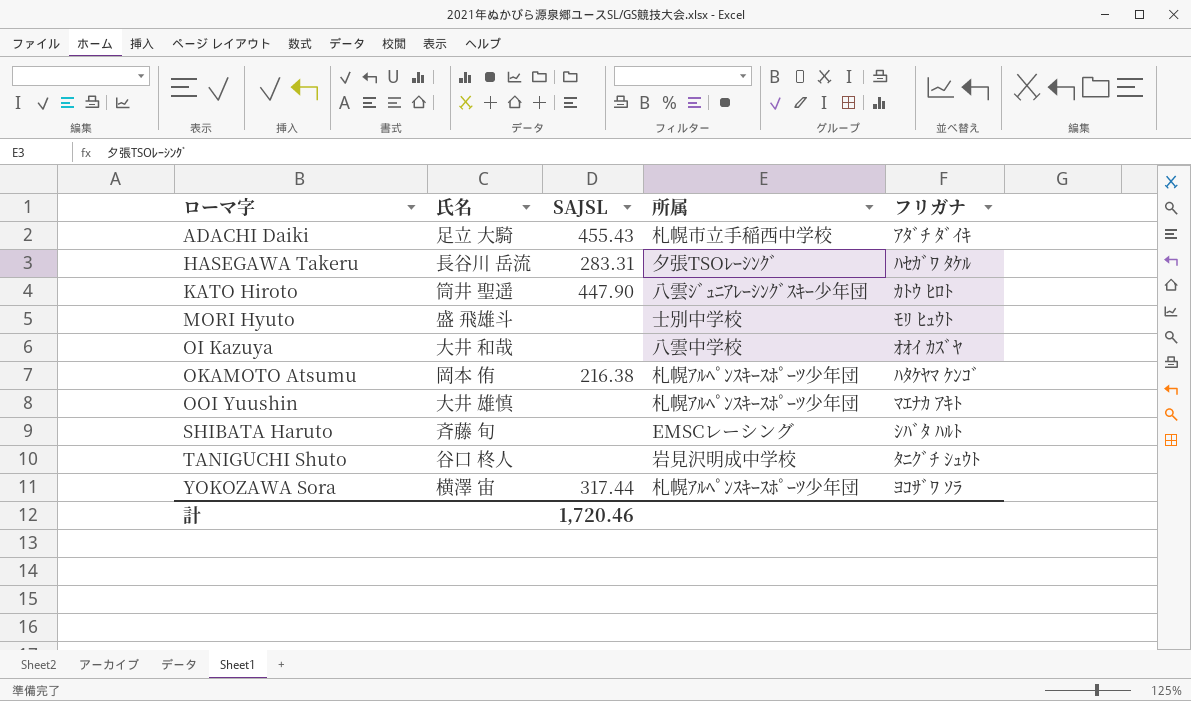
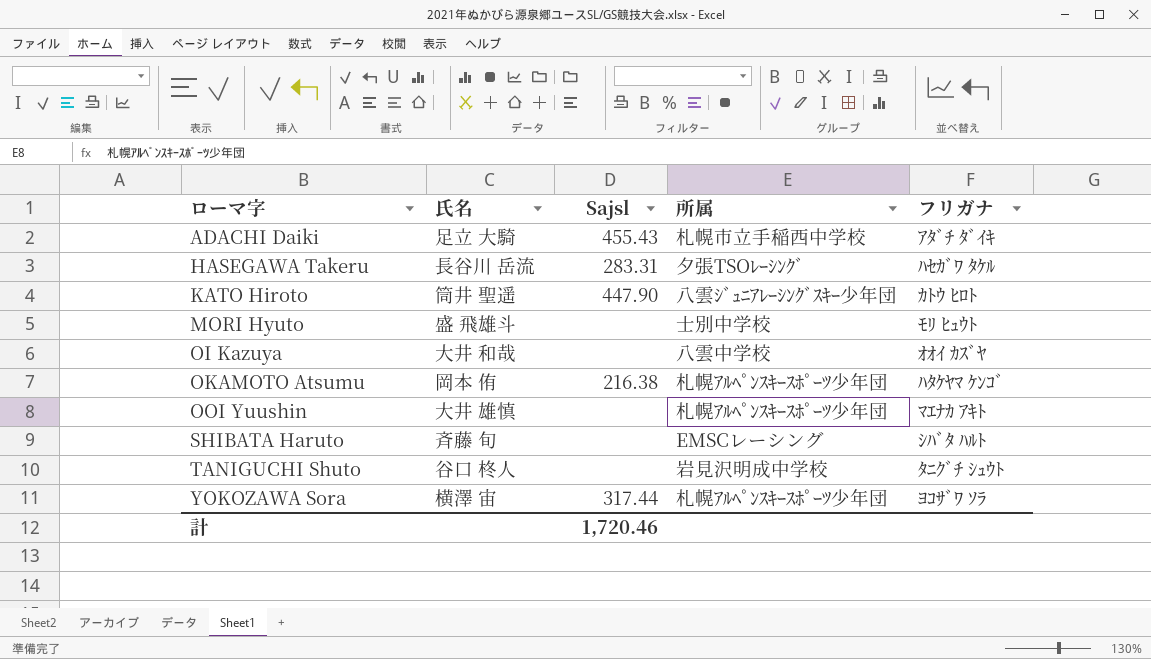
column name: SAJSL -> Sajsl

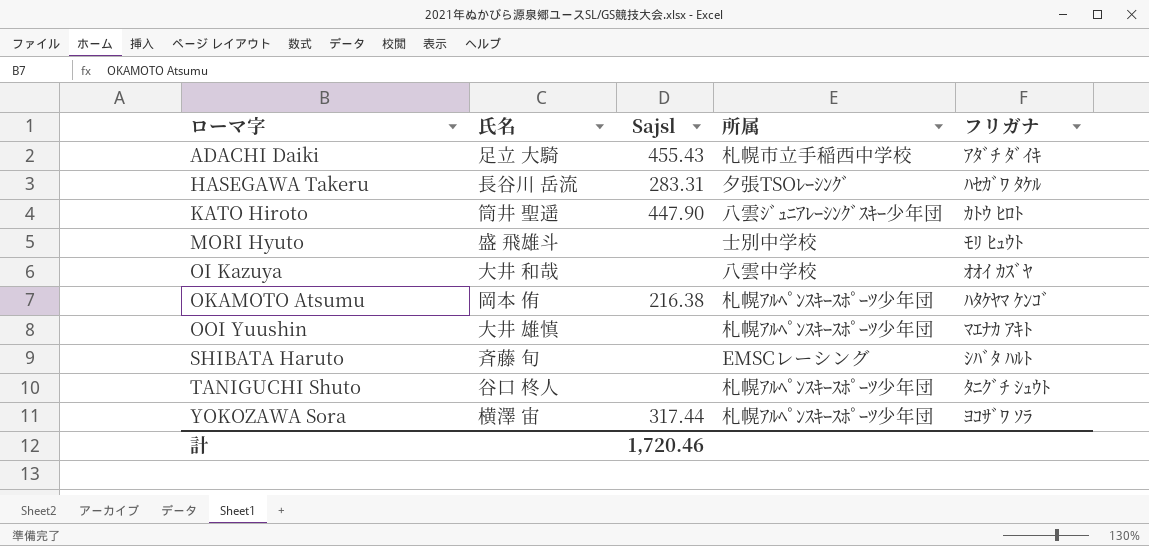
TANIGUCHI Shuto | 所属: 岩見沢明成中学校 -> 札幌ｱﾙﾍﾟﾝｽｷｰｽﾎﾟｰﾂ少年団

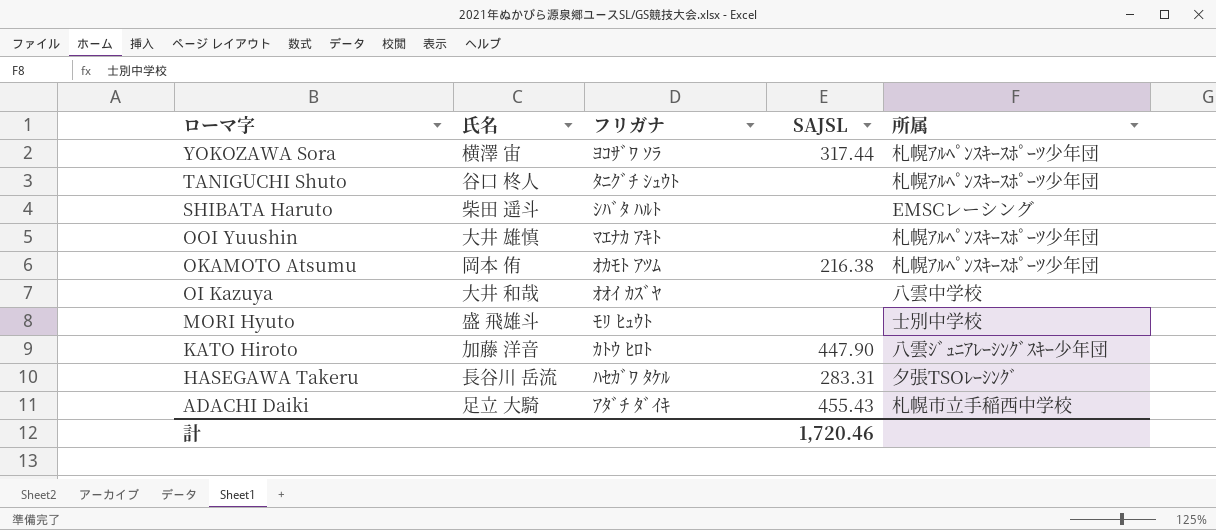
row order: ローマ字 ascending -> ローマ字 descending
column フリガナ | position: 5 -> 3
column name: Sajsl -> SAJSL
SHIBATA Haruto | 氏名: 斉藤 旬 -> 柴田 遥斗
OKAMOTO Atsumu | フリガナ: ﾊﾀｹﾔﾏ ｹﾝｺﾞ -> ｵｶﾓﾄ ｱﾂﾑ
KATO Hiroto | 氏名: 筒井 聖遥 -> 加藤 洋音

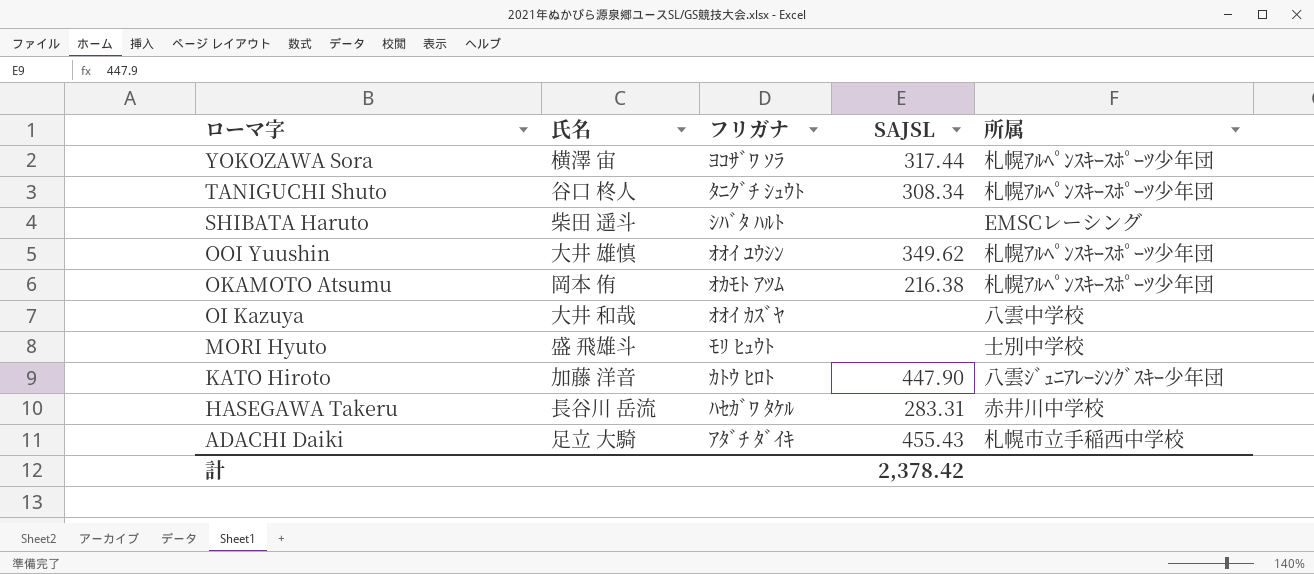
TANIGUCHI Shuto | SAJSL: none -> 308.34
OOI Yuushin | フリガナ: ﾏｴﾅｶ ｱｷﾄ -> ｵｵｲ ﾕｳｼﾝ
OOI Yuushin | SAJSL: none -> 349.62
HASEGAWA Takeru | 所属: 夕張TSOﾚｰｼﾝｸﾞ -> 赤井川中学校
計 | SAJSL: 1,720.46 -> 2,378.42

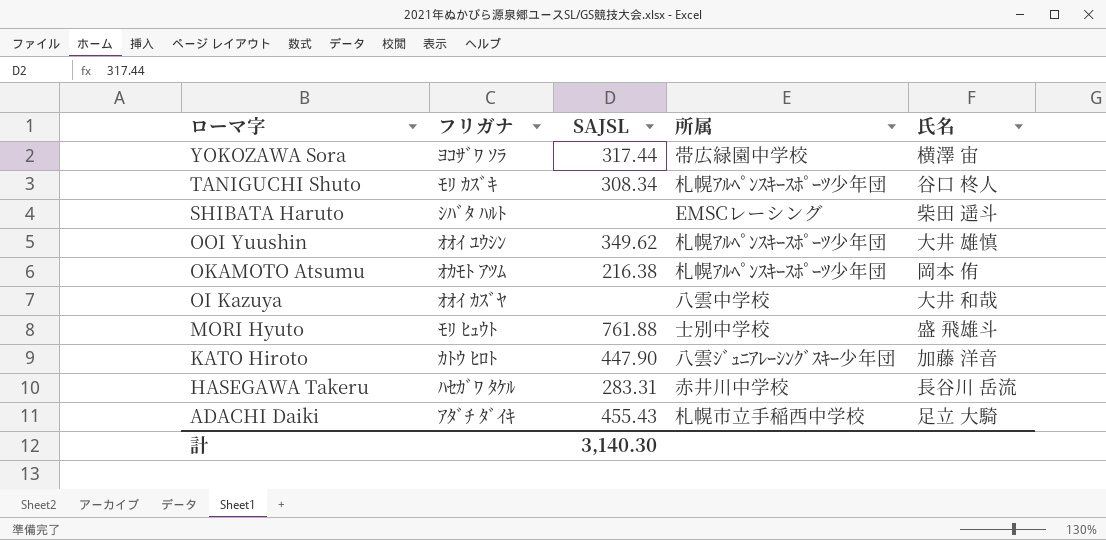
column 氏名 | position: 2 -> 5
YOKOZAWA Sora | 所属: 札幌ｱﾙﾍﾟﾝｽｷｰｽﾎﾟｰﾂ少年団 -> 帯広緑園中学校
TANIGUCHI Shuto | フリガナ: ﾀﾆｸﾞﾁ ｼｭｳﾄ -> ﾓﾘ ｶｽﾞｷ
MORI Hyuto | SAJSL: none -> 761.88
計 | SAJSL: 2,378.42 -> 3,140.30

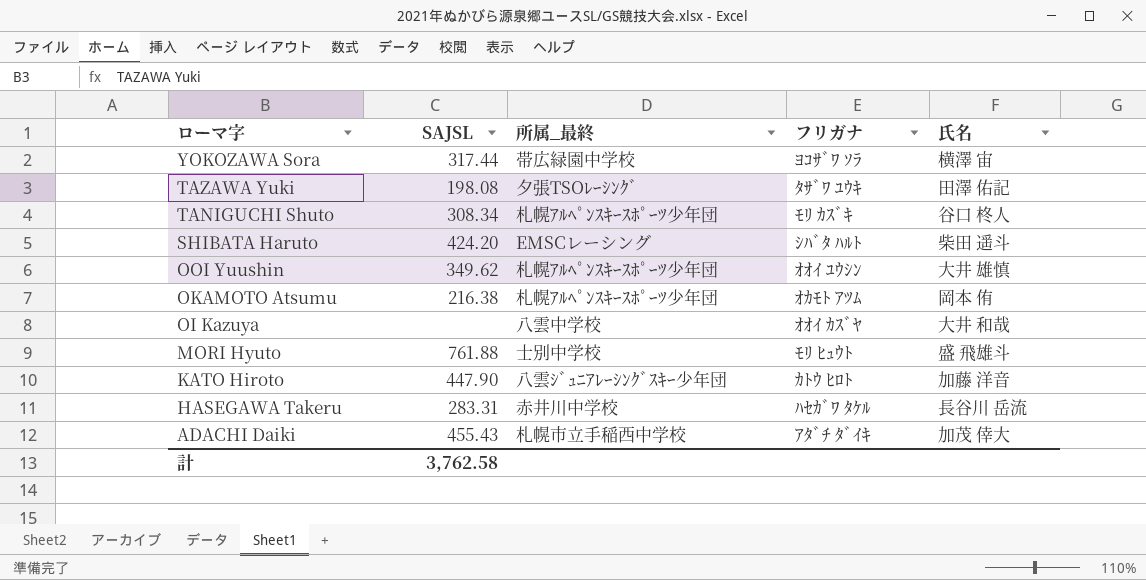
column name: 所属 -> 所属_最終
column フリガナ | position: 2 -> 4
row TAZAWA Yuki: none -> 198.08 | 夕張TSOﾚｰｼﾝｸﾞ | ﾀｻﾞﾜ ﾕｳｷ | 田澤 佑記
SHIBATA Haruto | SAJSL: none -> 424.20
ADACHI Daiki | 氏名: 足立 大騎 -> 加茂 倖大
計 | SAJSL: 3,140.30 -> 3,762.58

